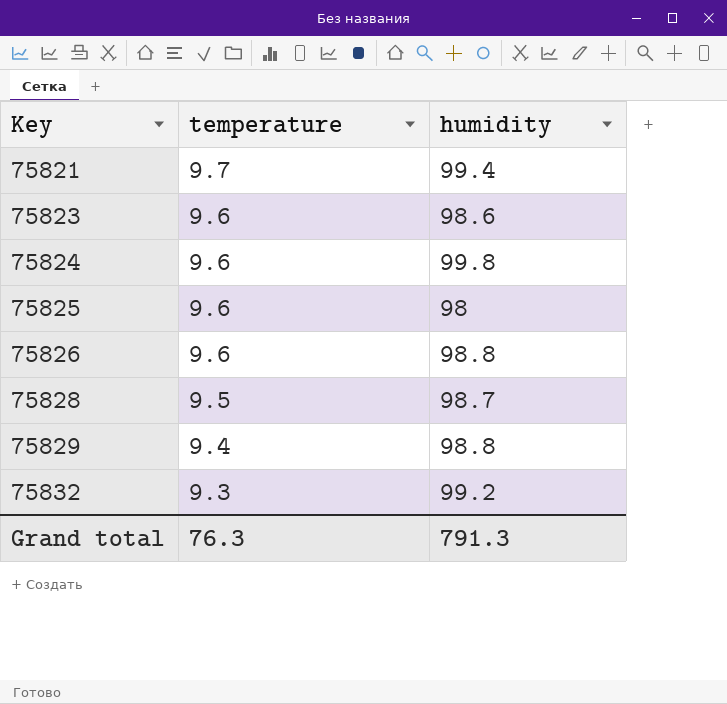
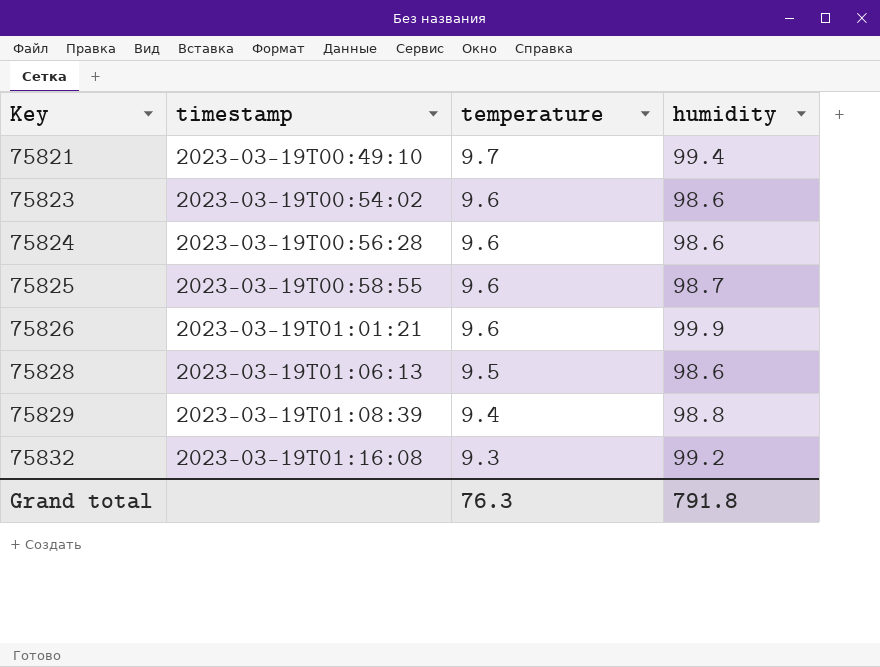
column timestamp | position: none -> 2
75824 | humidity: 99.8 -> 98.6
75825 | humidity: 98 -> 98.7
75826 | humidity: 98.8 -> 99.9
75828 | humidity: 98.7 -> 98.6
Grand total | humidity: 791.3 -> 791.8

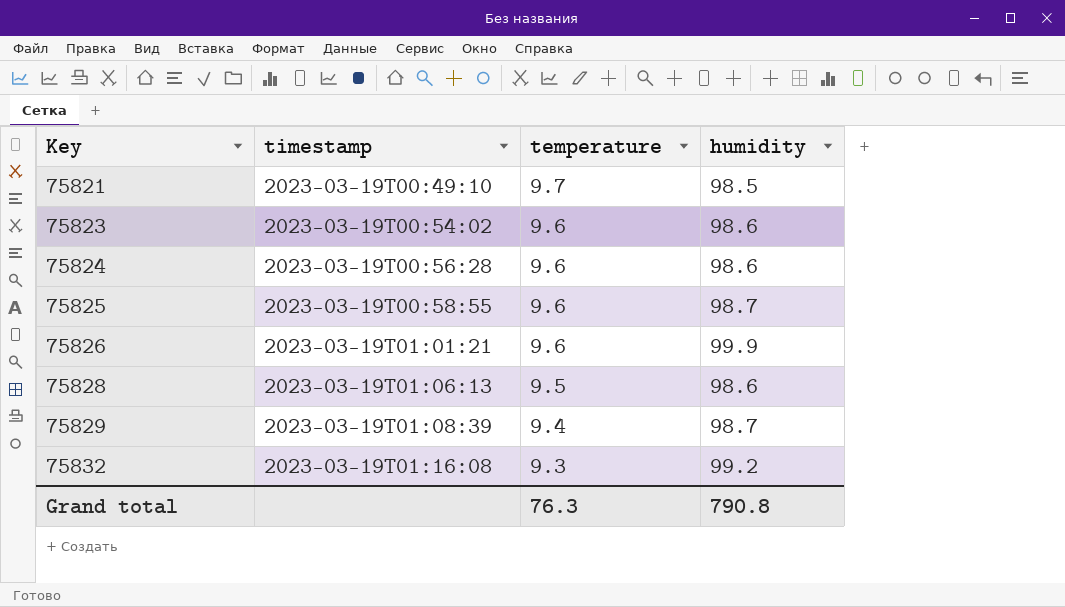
75821 | humidity: 99.4 -> 98.5
75829 | humidity: 98.8 -> 98.7
Grand total | humidity: 791.8 -> 790.8

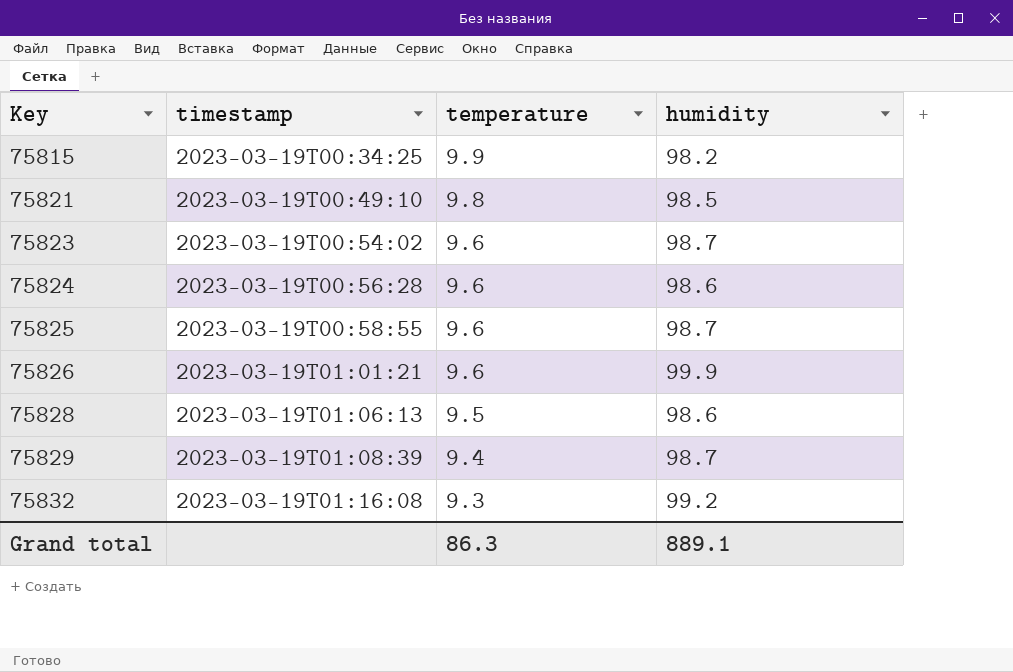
row 75815: none -> 2023-03-19T00:34:25 | 9.9 | 98.2
75821 | temperature: 9.7 -> 9.8
75823 | humidity: 98.6 -> 98.7
Grand total | temperature: 76.3 -> 86.3
Grand total | humidity: 790.8 -> 889.1

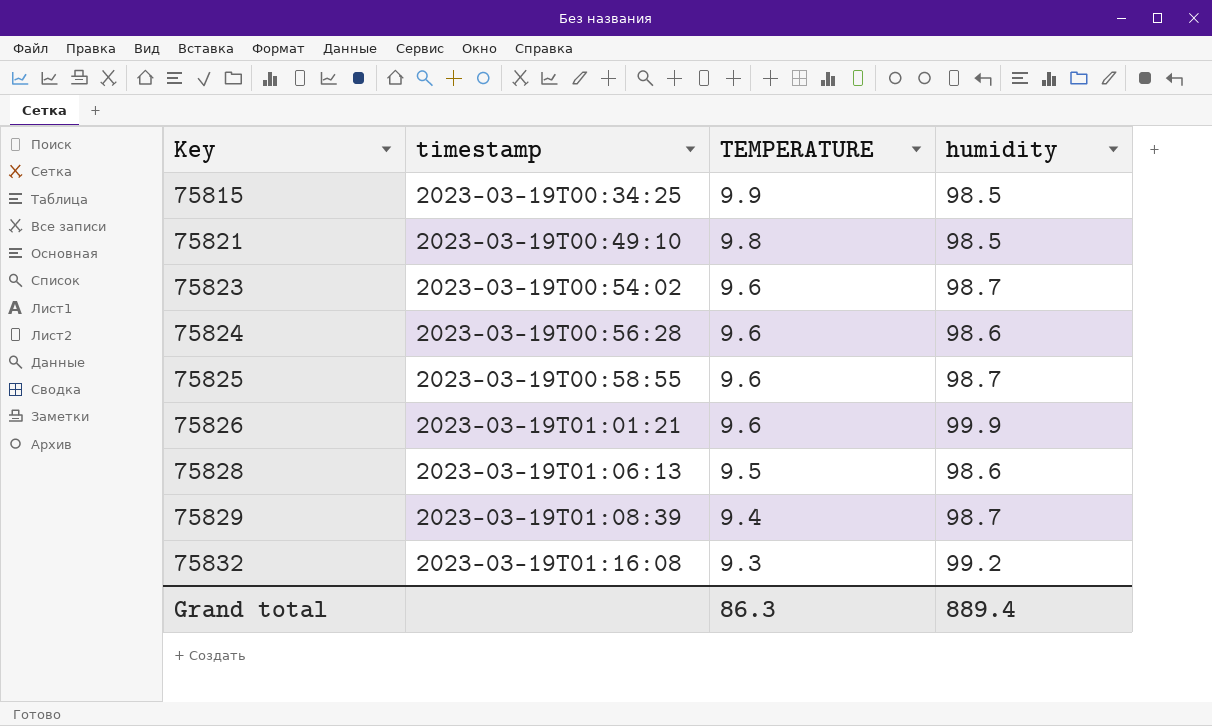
column name: temperature -> TEMPERATURE
75815 | humidity: 98.2 -> 98.5
Grand total | humidity: 889.1 -> 889.4

